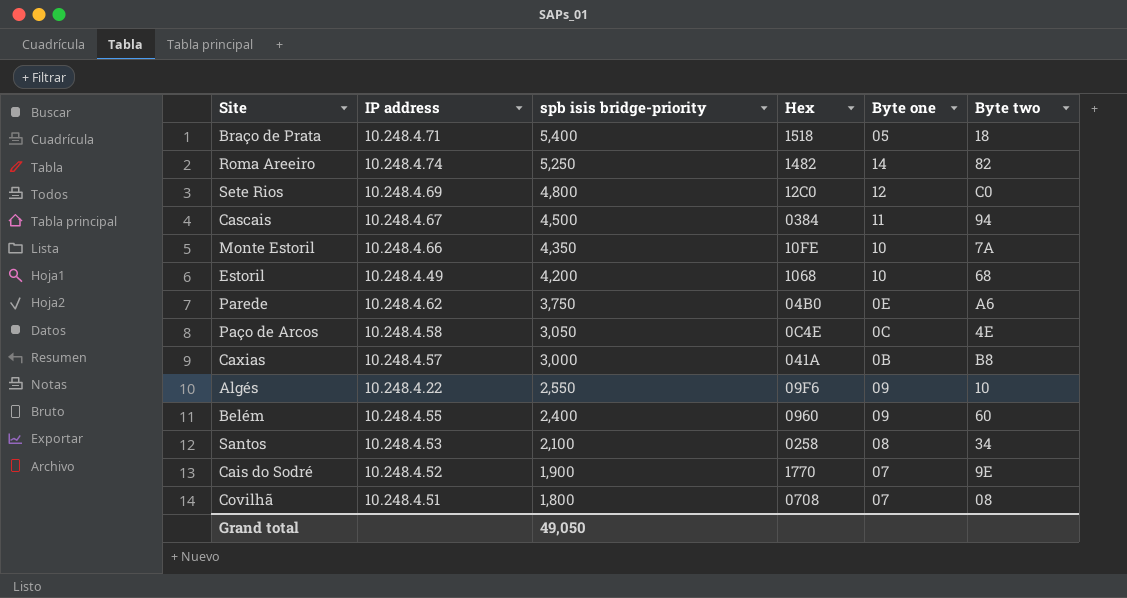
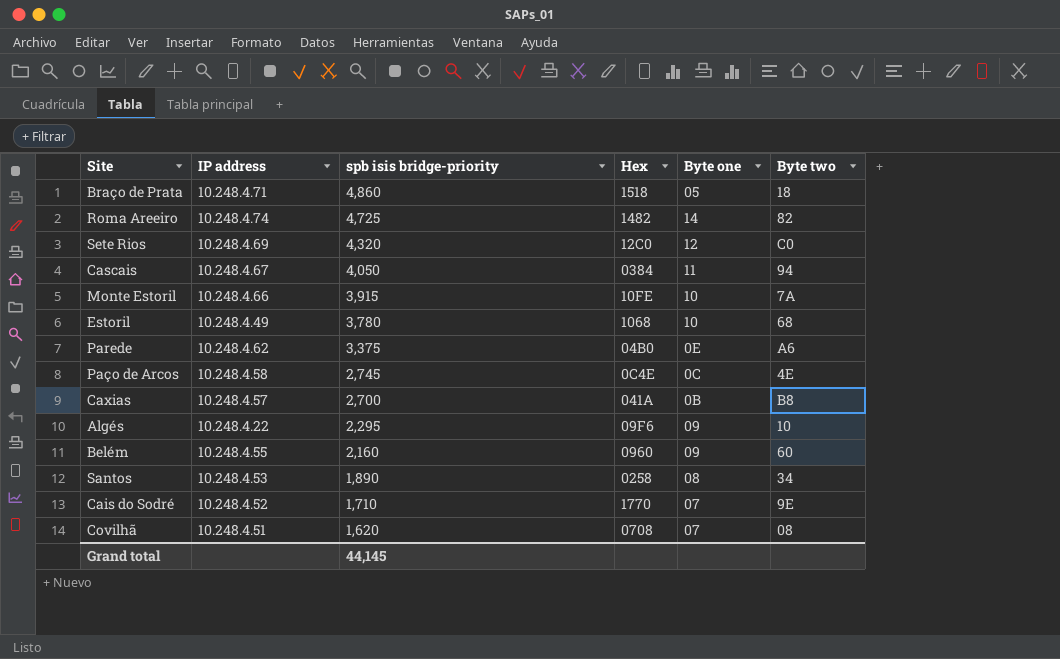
Braço de Prata | spb isis bridge-priority: 5,400 -> 4,860
Roma Areeiro | spb isis bridge-priority: 5,250 -> 4,725
Sete Rios | spb isis bridge-priority: 4,800 -> 4,320
Cascais | spb isis bridge-priority: 4,500 -> 4,050
Monte Estoril | spb isis bridge-priority: 4,350 -> 3,915
Estoril | spb isis bridge-priority: 4,200 -> 3,780
Parede | spb isis bridge-priority: 3,750 -> 3,375
Paço de Arcos | spb isis bridge-priority: 3,050 -> 2,745
Caxias | spb isis bridge-priority: 3,000 -> 2,700
Algés | spb isis bridge-priority: 2,550 -> 2,295
Belém | spb isis bridge-priority: 2,400 -> 2,160
Santos | spb isis bridge-priority: 2,100 -> 1,890
Cais do Sodré | spb isis bridge-priority: 1,900 -> 1,710
Covilhã | spb isis bridge-priority: 1,800 -> 1,620
Grand total | spb isis bridge-priority: 49,050 -> 44,145

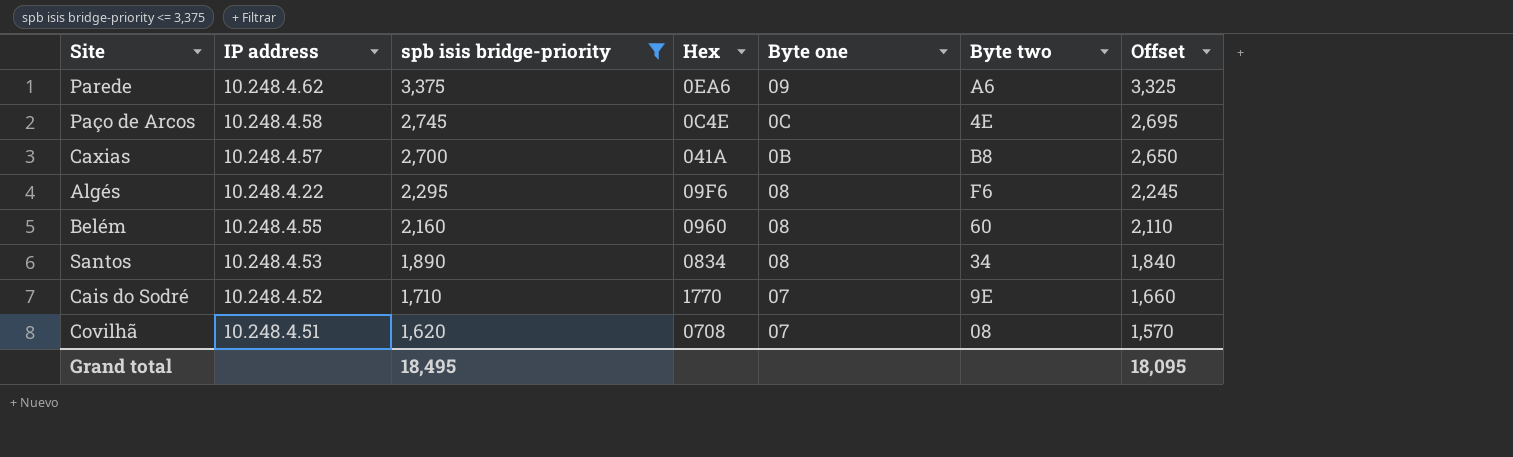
filter: none -> spb isis bridge-priority <= 3,375
column Offset | formula: none -> [spb isis bridge-priority] - 50
Parede | Hex: 04B0 -> 0EA6
Parede | Byte one: 0E -> 09
Algés | Byte one: 09 -> 08
Algés | Byte two: 10 -> F6
Belém | Byte one: 09 -> 08
Santos | Hex: 0258 -> 0834
Grand total | spb isis bridge-priority: 44,145 -> 18,495

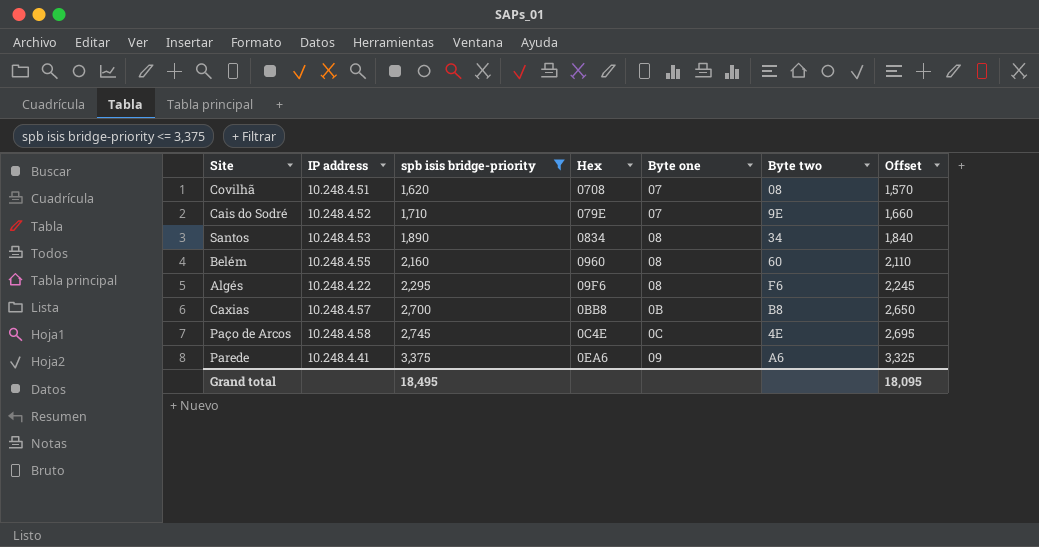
row order: spb isis bridge-priority descending -> spb isis bridge-priority ascending
Cais do Sodré | Hex: 1770 -> 079E
Caxias | Hex: 041A -> 0BB8
Parede | IP address: 10.248.4.62 -> 10.248.4.41

